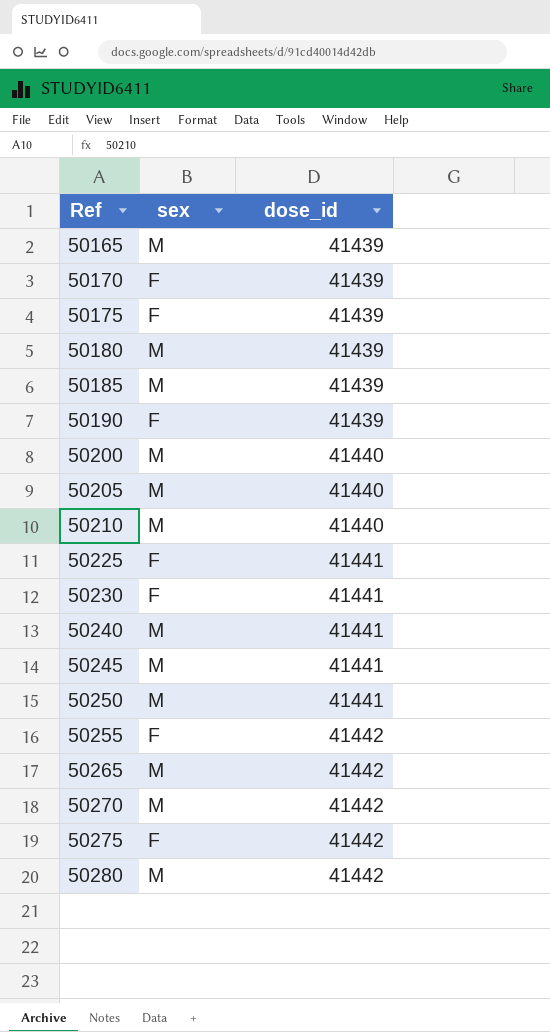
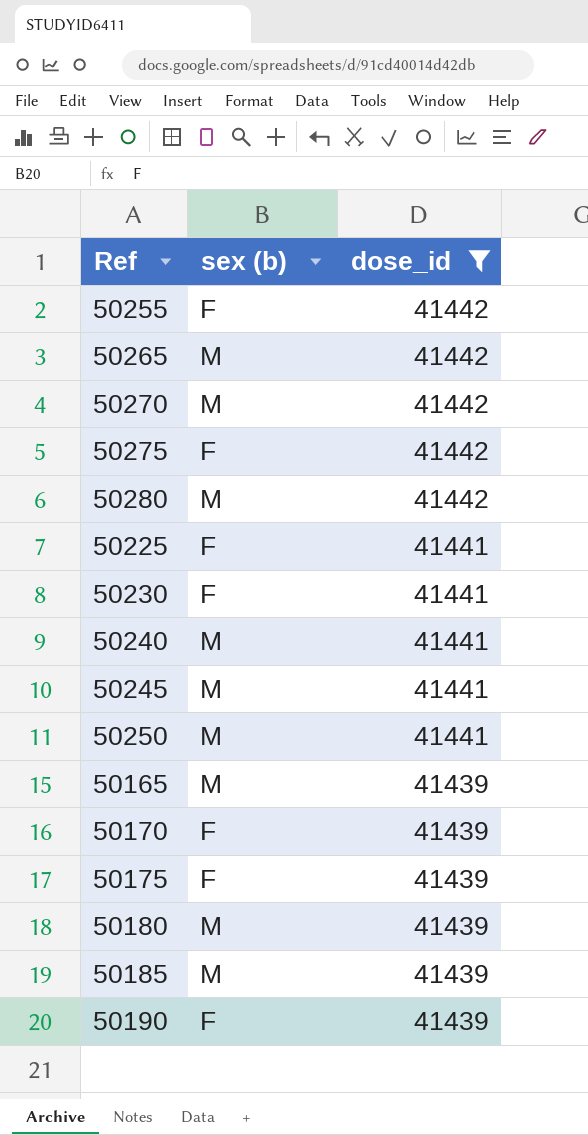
filter: none -> dose_id != 41440
row order: Ref ascending -> dose_id descending
column name: sex -> sex (b)

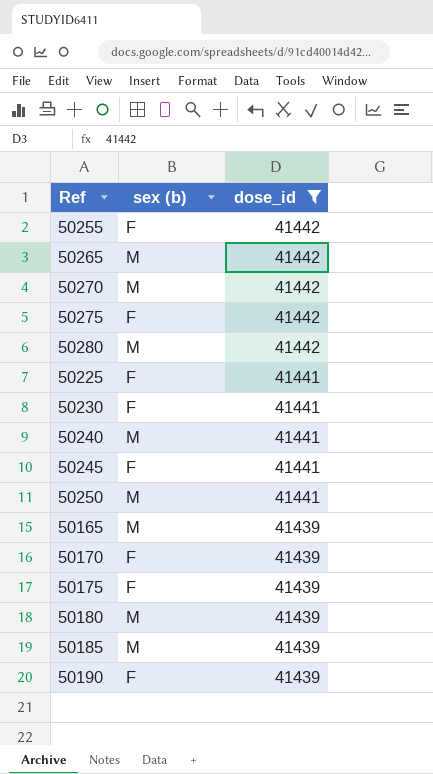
50245 | sex (b): M -> F

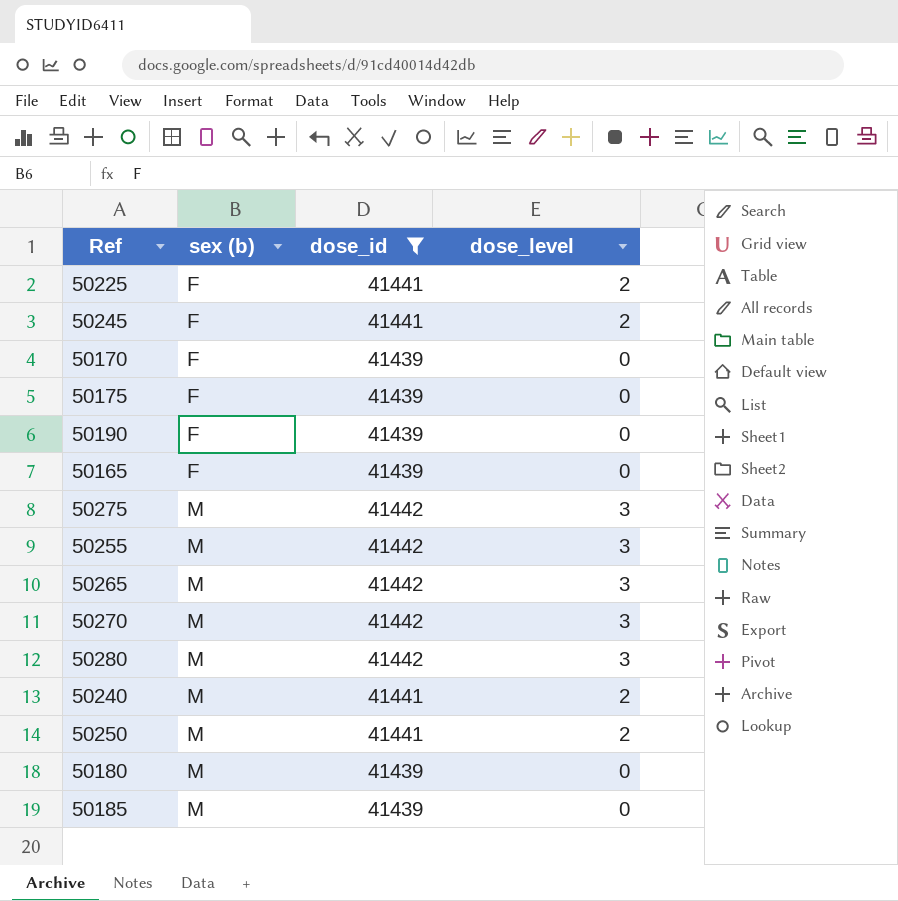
row order: dose_id descending -> sex (b) ascending
column dose_level | position: none -> 4
row 50230: F | 41441 -> none
50165 | sex (b): M -> F
50275 | sex (b): F -> M
50255 | sex (b): F -> M

